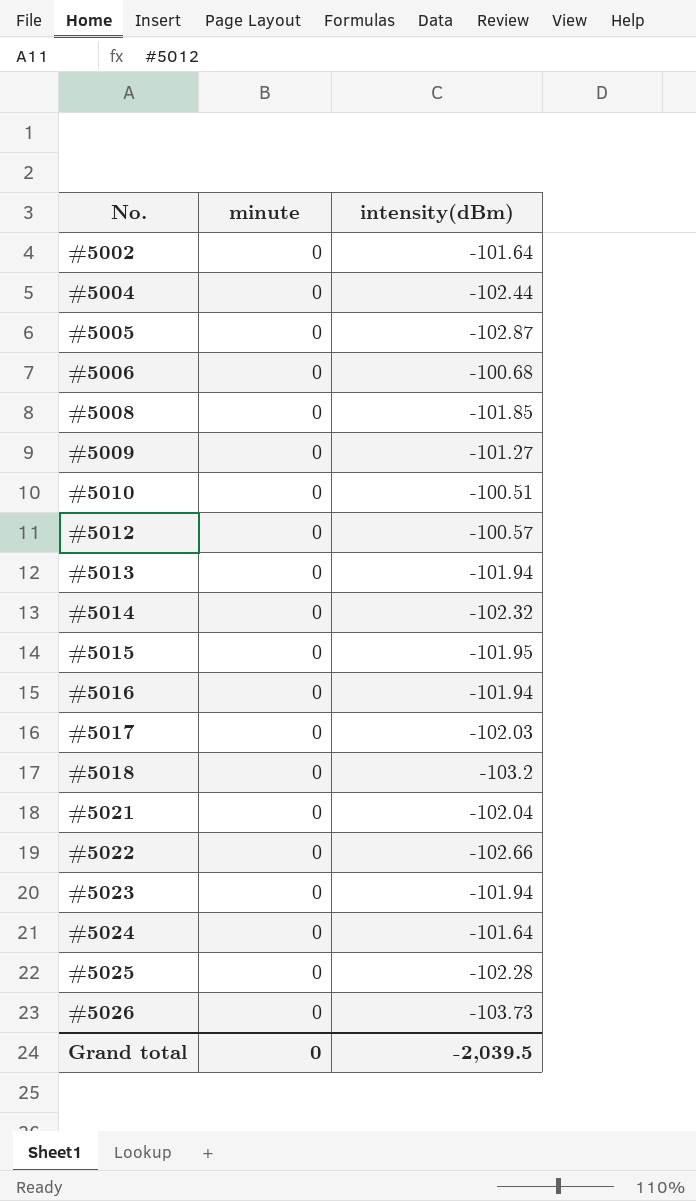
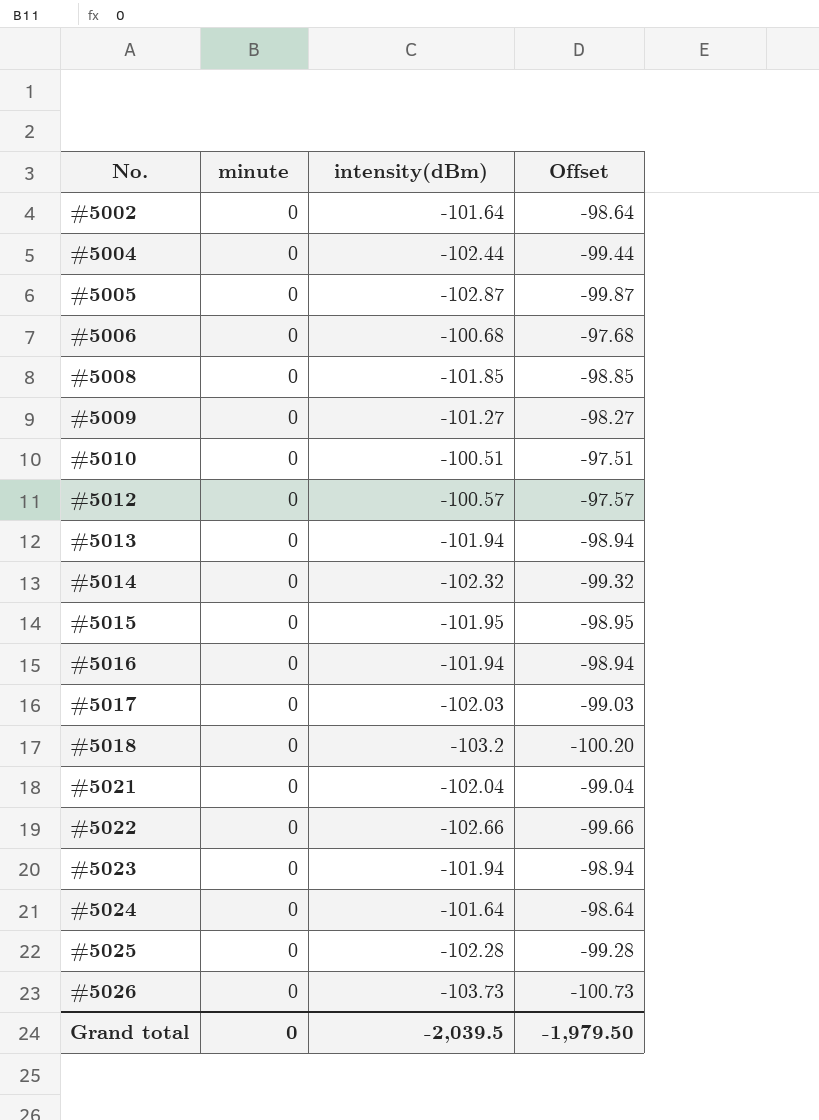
column Offset | formula: none -> [intensity(dBm)] + 3

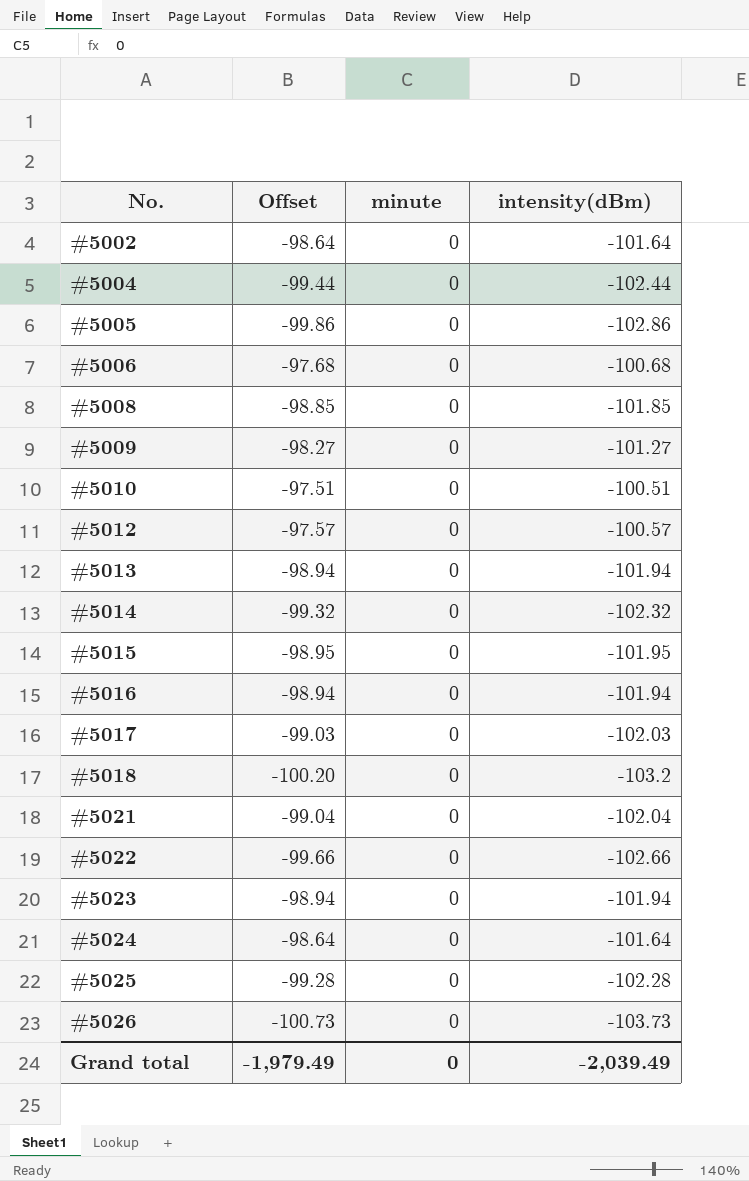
column Offset | position: 4 -> 2
#5005 | Offset: -99.87 -> -99.86
#5005 | intensity(dBm): -102.87 -> -102.86
Grand total | Offset: -1,979.50 -> -1,979.49
Grand total | intensity(dBm): -2,039.5 -> -2,039.49

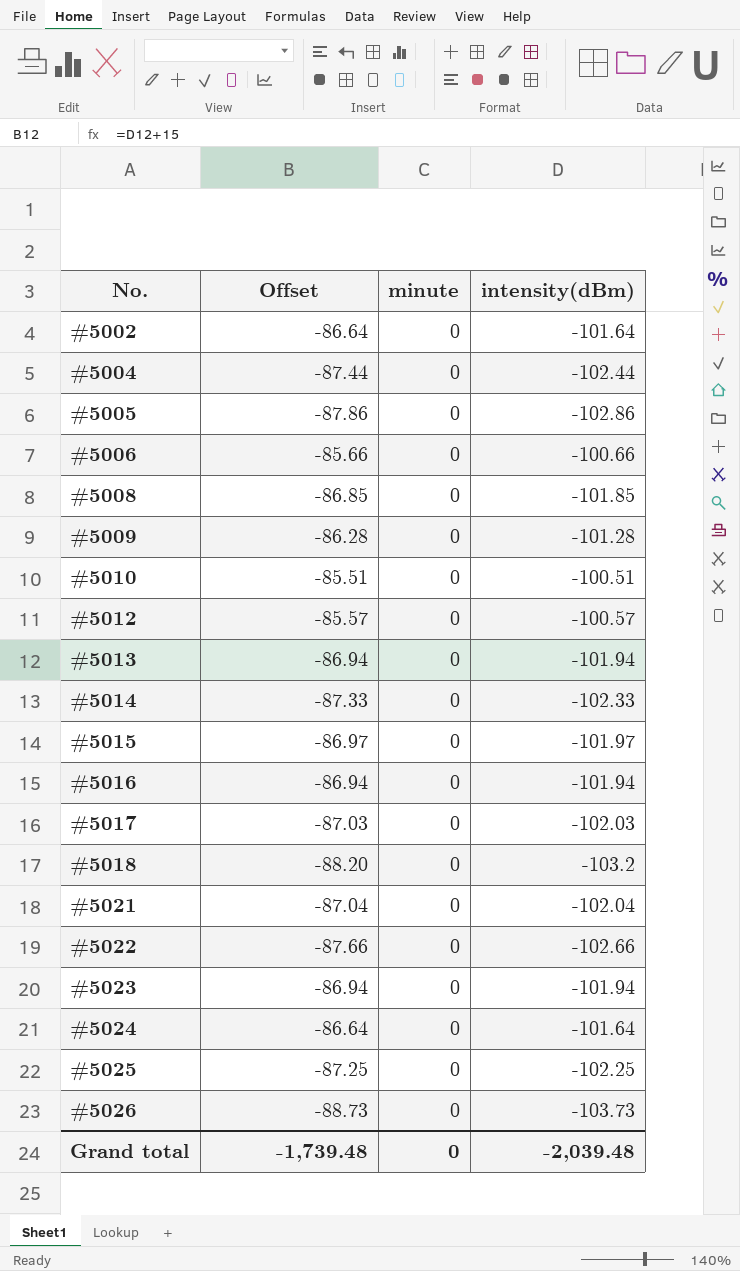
column Offset | formula: [intensity(dBm)] + 3 -> [intensity(dBm)] + 15
#5006 | intensity(dBm): -100.68 -> -100.66
#5009 | intensity(dBm): -101.27 -> -101.28
#5014 | intensity(dBm): -102.32 -> -102.33
#5015 | intensity(dBm): -101.95 -> -101.97
#5025 | intensity(dBm): -102.28 -> -102.25
Grand total | Offset: -1,979.49 -> -1,739.48
Grand total | intensity(dBm): -2,039.49 -> -2,039.48

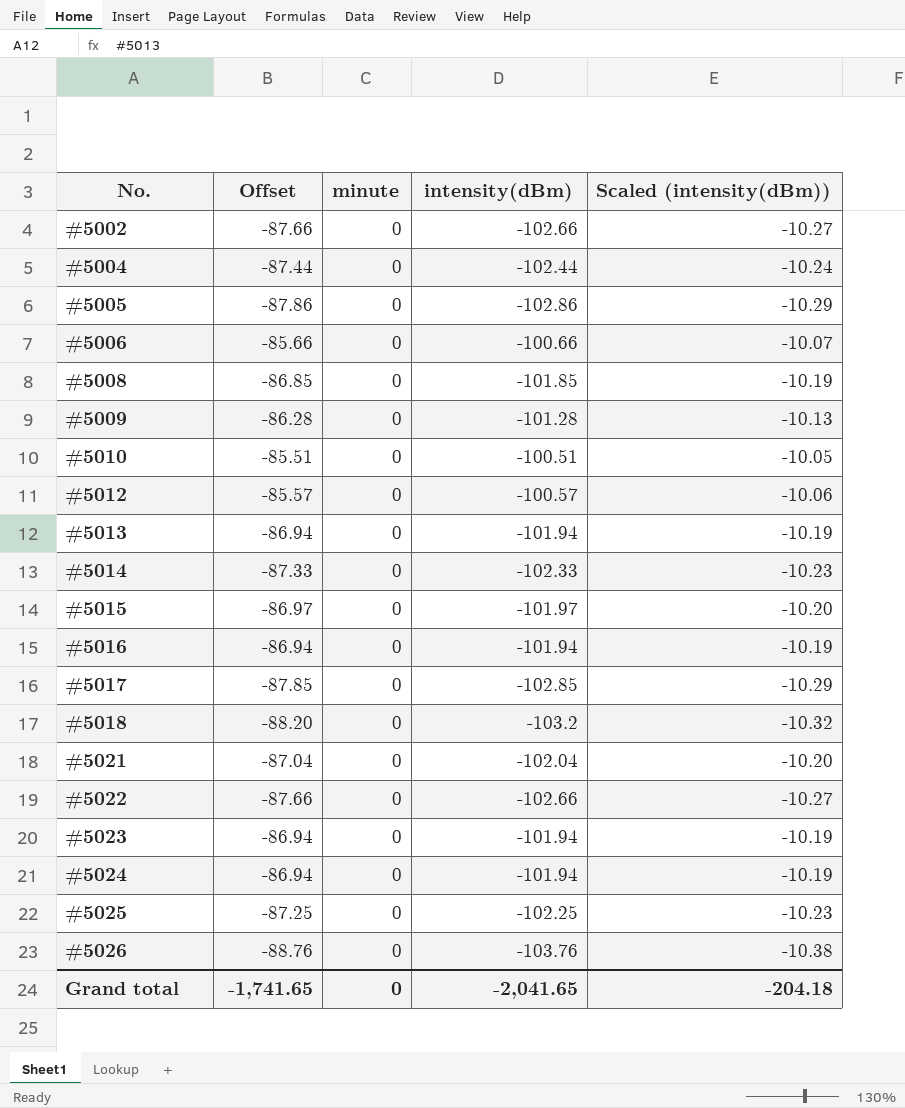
column Scaled (intensity(dBm)) | formula: none -> [intensity(dBm)] * 0.1
#5002 | Offset: -86.64 -> -87.66
#5002 | intensity(dBm): -101.64 -> -102.66
#5017 | Offset: -87.03 -> -87.85
#5017 | intensity(dBm): -102.03 -> -102.85
#5024 | Offset: -86.64 -> -86.94
#5024 | intensity(dBm): -101.64 -> -101.94
#5026 | Offset: -88.73 -> -88.76
#5026 | intensity(dBm): -103.73 -> -103.76
Grand total | Offset: -1,739.48 -> -1,741.65
Grand total | intensity(dBm): -2,039.48 -> -2,041.65

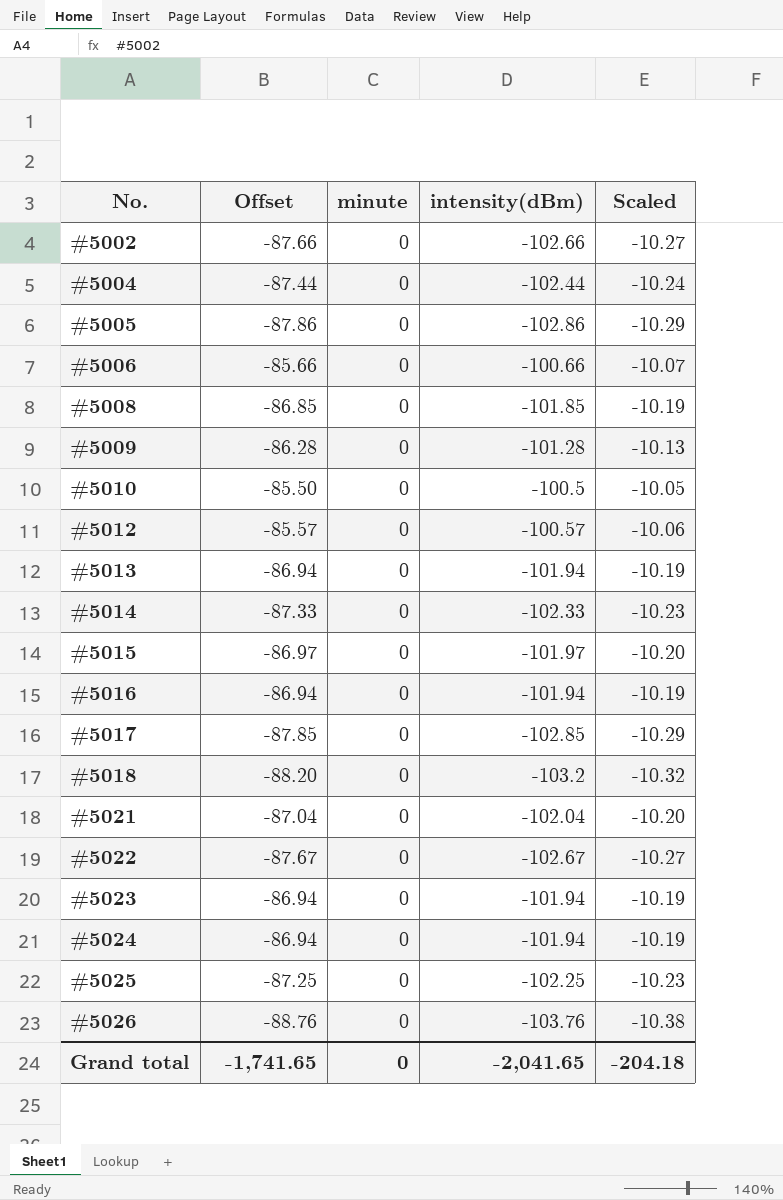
column name: Scaled (intensity(dBm)) -> Scaled
#5010 | Offset: -85.51 -> -85.50
#5010 | intensity(dBm): -100.51 -> -100.5
#5022 | Offset: -87.66 -> -87.67
#5022 | intensity(dBm): -102.66 -> -102.67

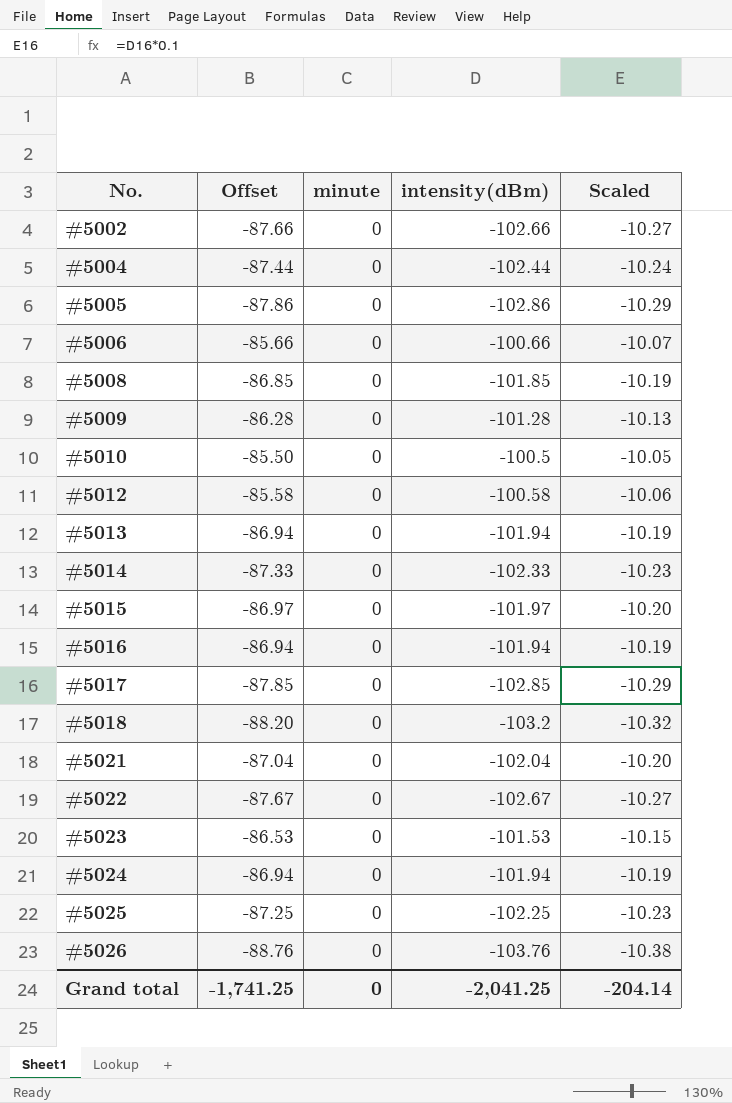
#5012 | Offset: -85.57 -> -85.58
#5012 | intensity(dBm): -100.57 -> -100.58
#5023 | Offset: -86.94 -> -86.53
#5023 | intensity(dBm): -101.94 -> -101.53
#5023 | Scaled: -10.19 -> -10.15
Grand total | Offset: -1,741.65 -> -1,741.25
Grand total | intensity(dBm): -2,041.65 -> -2,041.25
Grand total | Scaled: -204.18 -> -204.14

